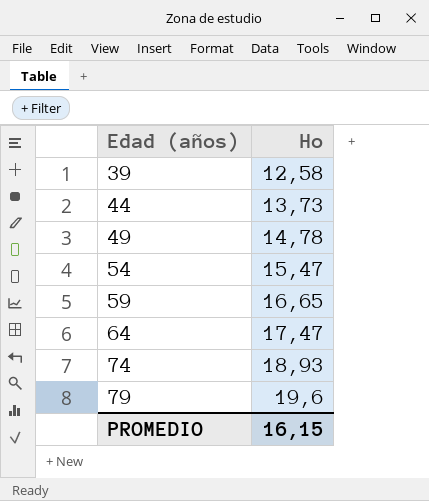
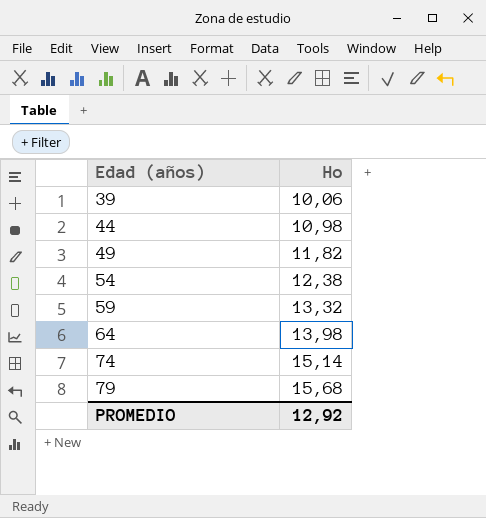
39 | Ho: 12,58 -> 10,06
44 | Ho: 13,73 -> 10,98
49 | Ho: 14,78 -> 11,82
54 | Ho: 15,47 -> 12,38
59 | Ho: 16,65 -> 13,32
64 | Ho: 17,47 -> 13,98
74 | Ho: 18,93 -> 15,14
79 | Ho: 19,6 -> 15,68
PROMEDIO | Ho: 16,15 -> 12,92

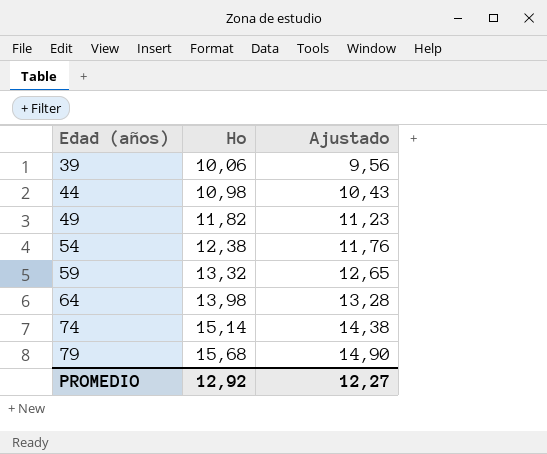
column Ajustado | formula: none -> [Ho] * 0,95

